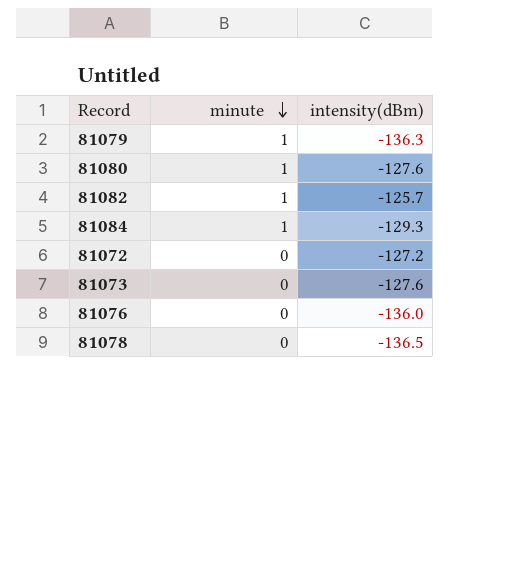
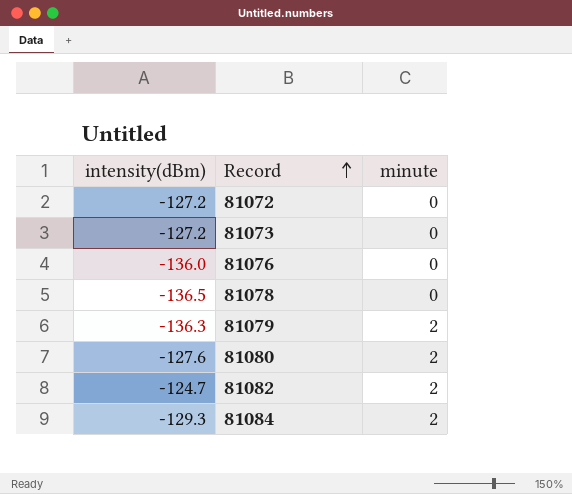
row order: minute descending -> Record ascending
column intensity(dBm) | position: 3 -> 1
81073 | intensity(dBm): -127.6 -> -127.2
81079 | minute: 1 -> 2
81080 | minute: 1 -> 2
81082 | intensity(dBm): -125.7 -> -124.7
81082 | minute: 1 -> 2
81084 | minute: 1 -> 2

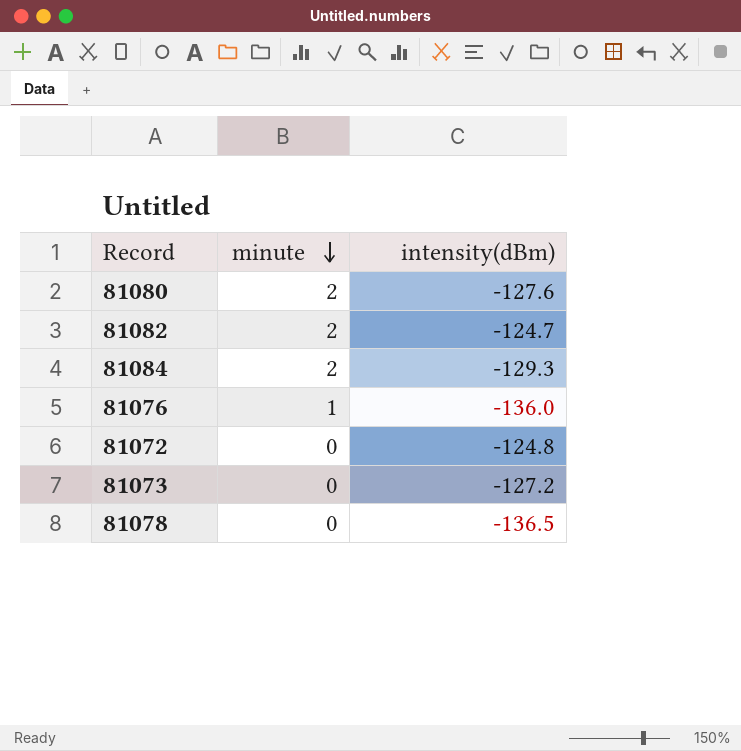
row order: Record ascending -> minute descending
column intensity(dBm) | position: 1 -> 3
row 81079: -136.3 | 2 -> none
81076 | minute: 0 -> 1
81072 | intensity(dBm): -127.2 -> -124.8

